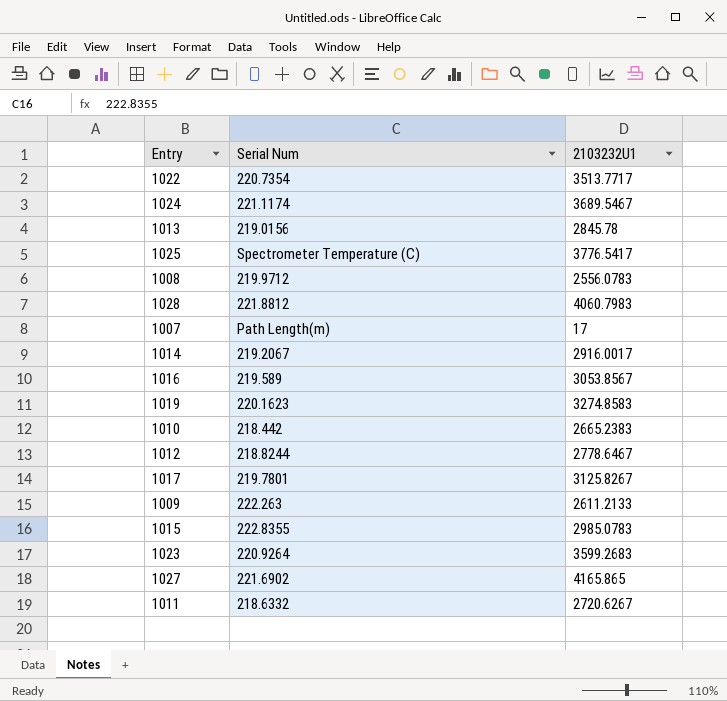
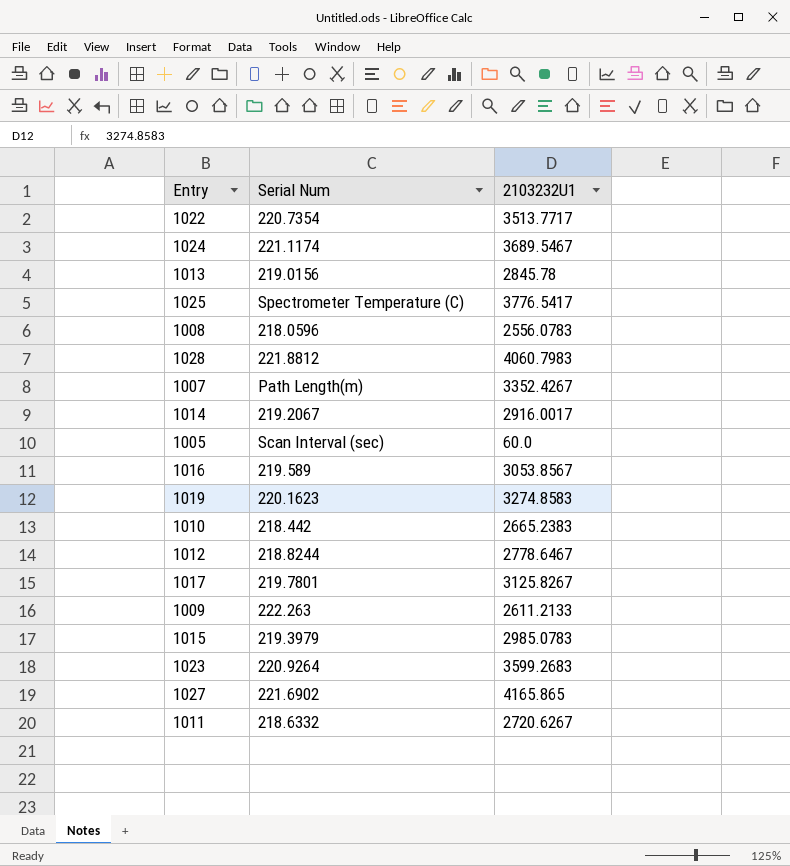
1008 | Serial Num: 219.9712 -> 218.0596
1007 | 2103232U1: 17 -> 3352.4267
row 1005: none -> Scan Interval (sec) | 60.0
1015 | Serial Num: 222.8355 -> 219.3979

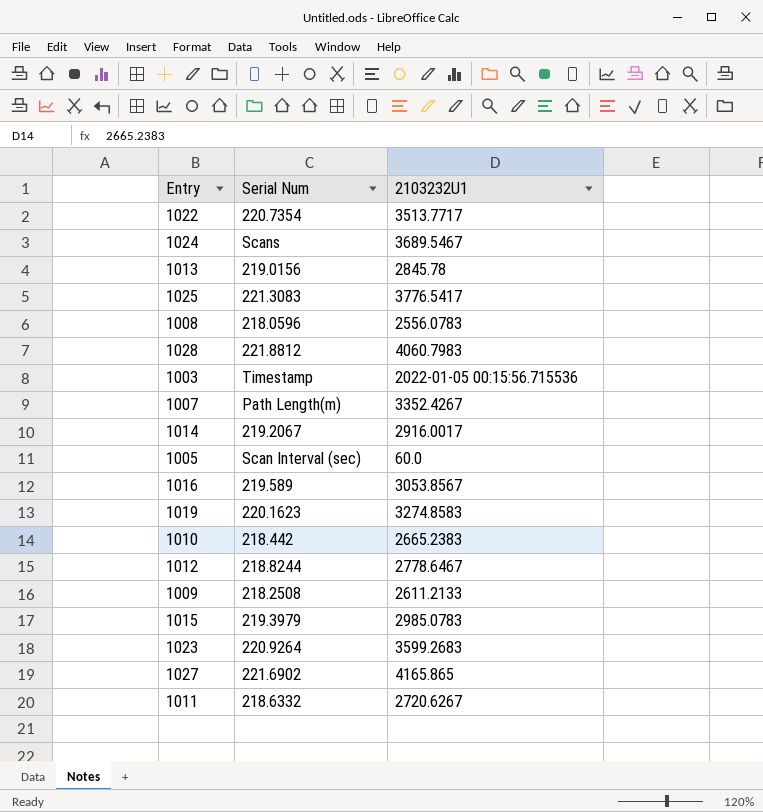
row 1017: 219.7801 | 3125.8267 -> none
1024 | Serial Num: 221.1174 -> Scans
1025 | Serial Num: Spectrometer Temperature (C) -> 221.3083
row 1003: none -> Timestamp | 2022-01-05 00:15:56.715536
1009 | Serial Num: 222.263 -> 218.2508

